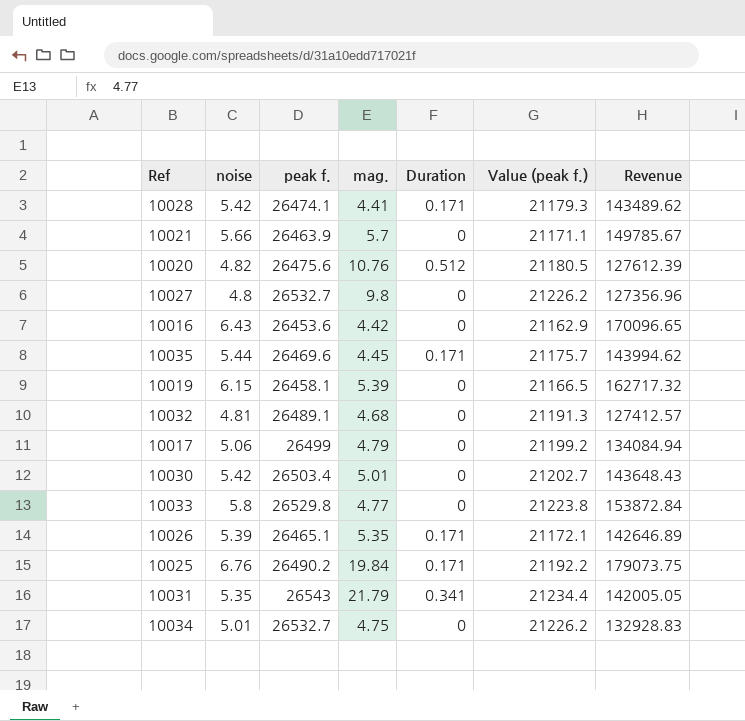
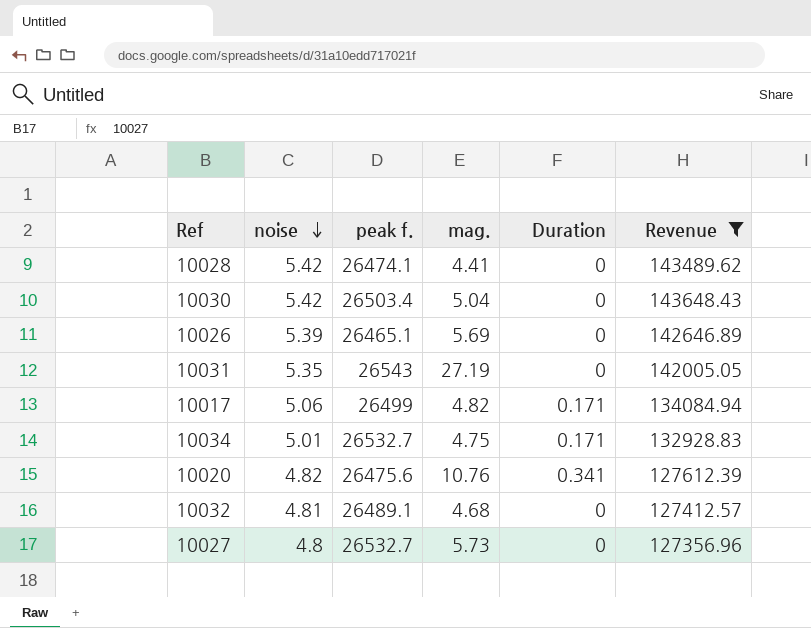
filter: none -> Revenue <= 143648.43
row order: none -> noise descending
column Value (peak f.) | formula: [peak f.] * 0.8 -> none
10028 | Duration: 0.171 -> 0
10030 | mag.: 5.01 -> 5.04
10026 | mag.: 5.35 -> 5.69
10026 | Duration: 0.171 -> 0
10031 | mag.: 21.79 -> 27.19
10031 | Duration: 0.341 -> 0
10017 | mag.: 4.79 -> 4.82
10017 | Duration: 0 -> 0.171
10034 | Duration: 0 -> 0.171
10020 | Duration: 0.512 -> 0.341
10027 | mag.: 9.8 -> 5.73

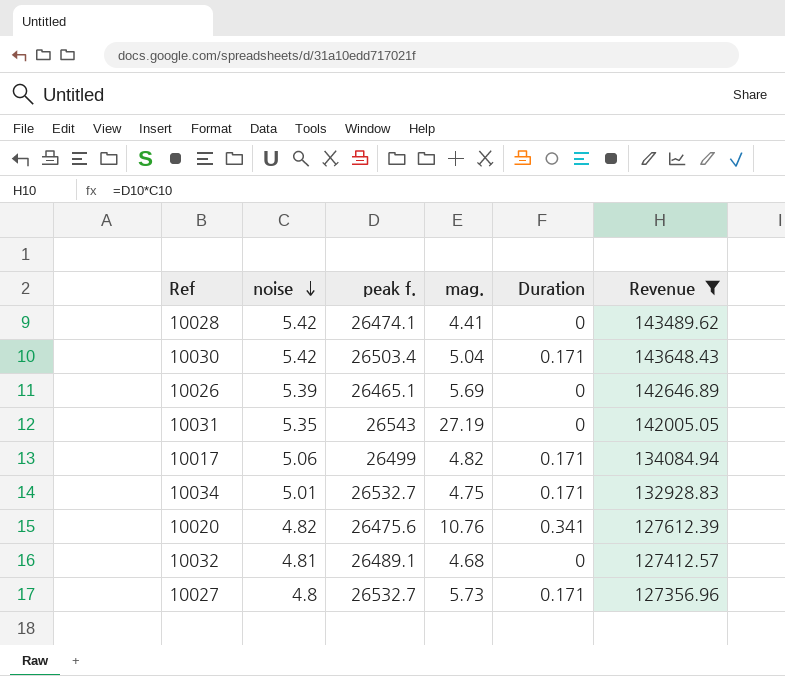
10030 | Duration: 0 -> 0.171
10027 | Duration: 0 -> 0.171

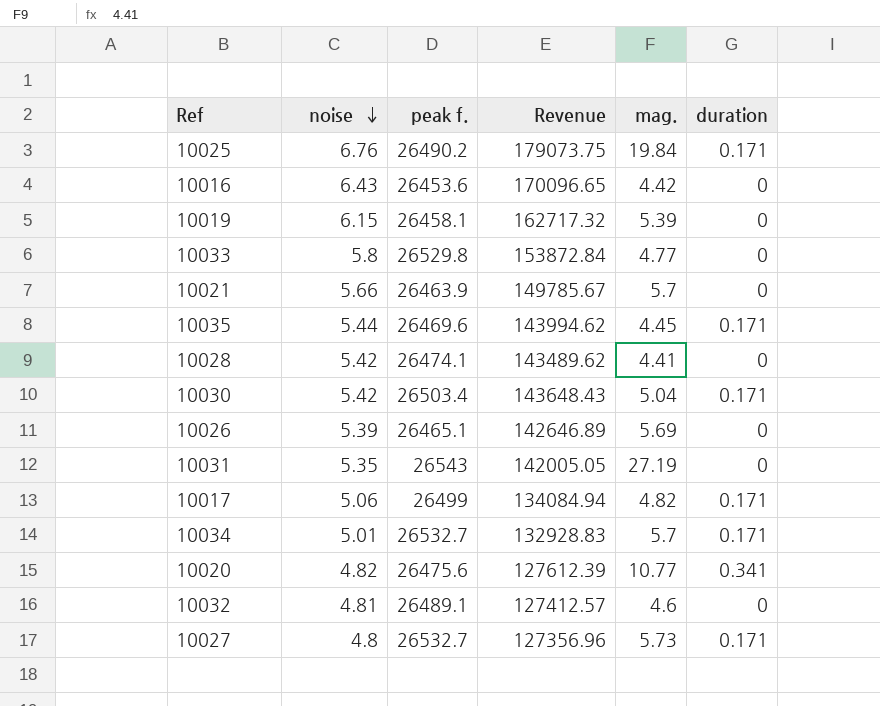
filter: Revenue <= 143648.43 -> none
column Revenue | position: 6 -> 4
column name: Duration -> duration
10034 | mag.: 4.75 -> 5.7
10020 | mag.: 10.76 -> 10.77
10032 | mag.: 4.68 -> 4.6

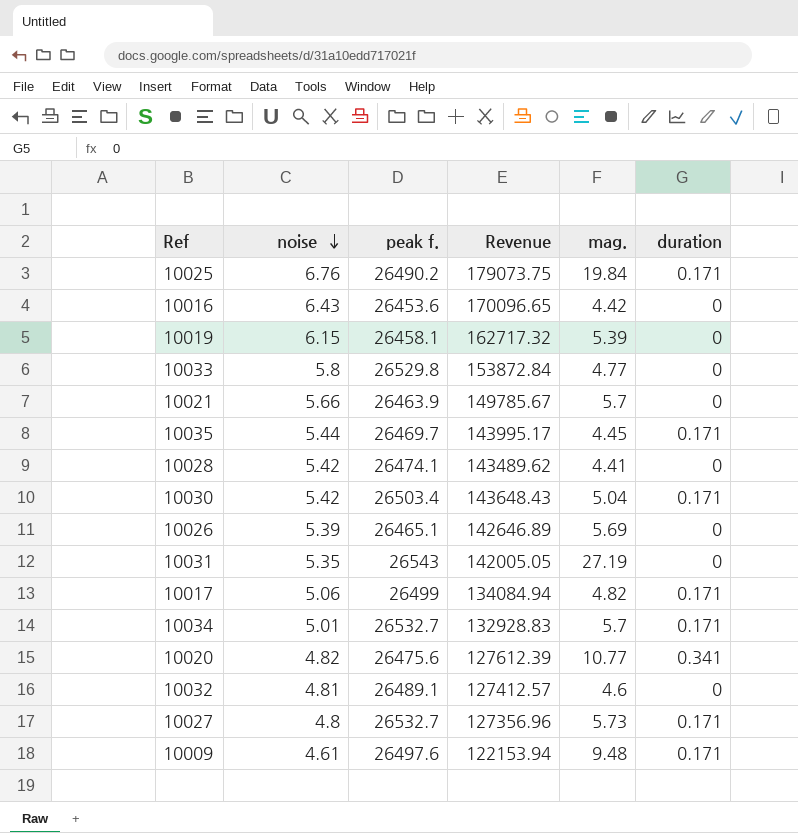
10035 | peak f.: 26469.6 -> 26469.7
10035 | Revenue: 143994.62 -> 143995.17
row 10009: none -> 4.61 | 26497.6 | 122153.94 | 9.48 | 0.171

